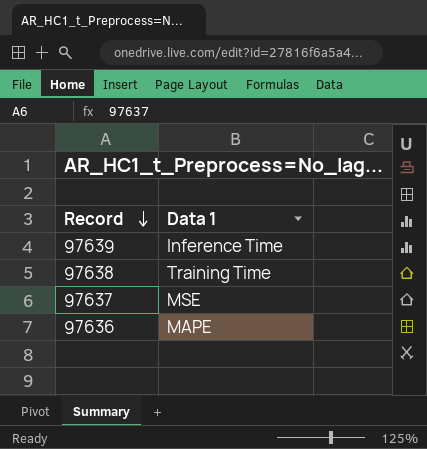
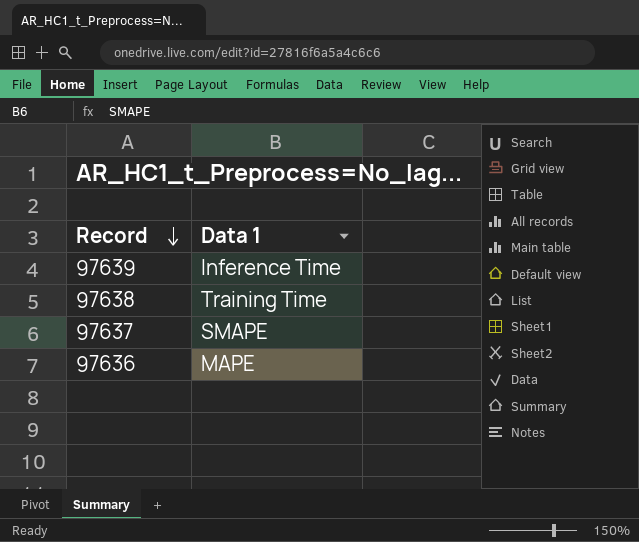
97637 | Data 1: MSE -> SMAPE

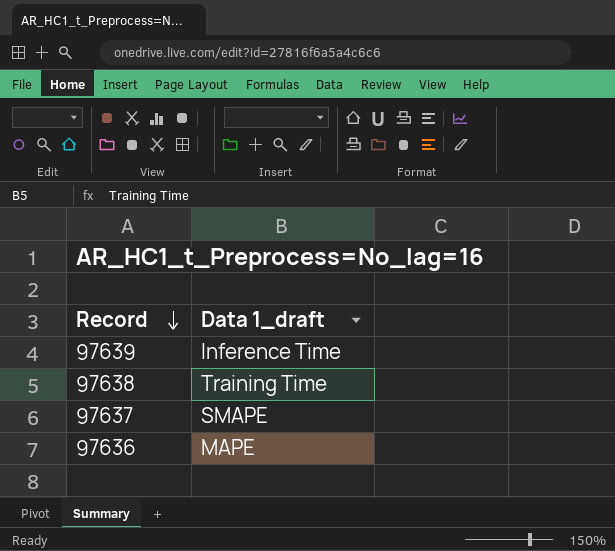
column name: Data 1 -> Data 1_draft

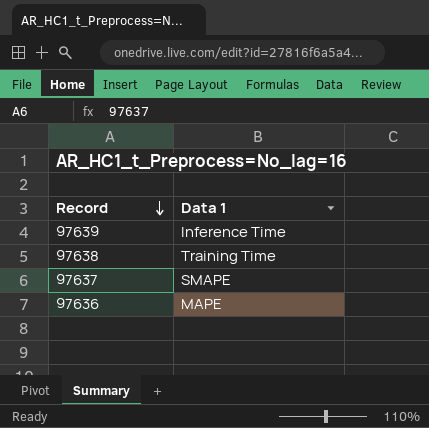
column name: Data 1_draft -> Data 1

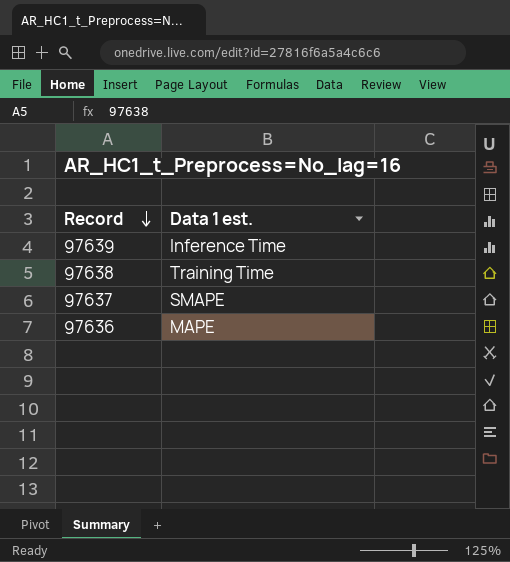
column name: Data 1 -> Data 1 est.

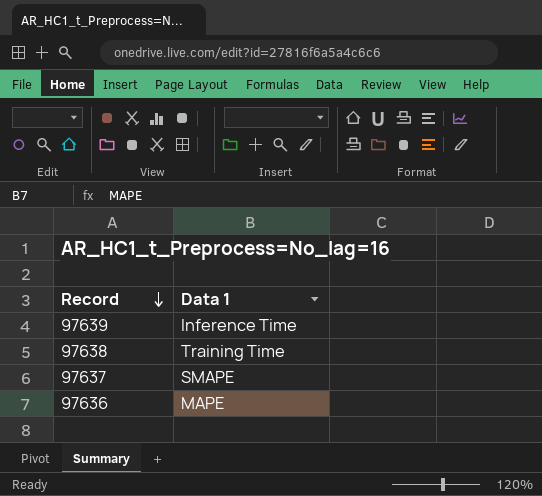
column name: Data 1 est. -> Data 1

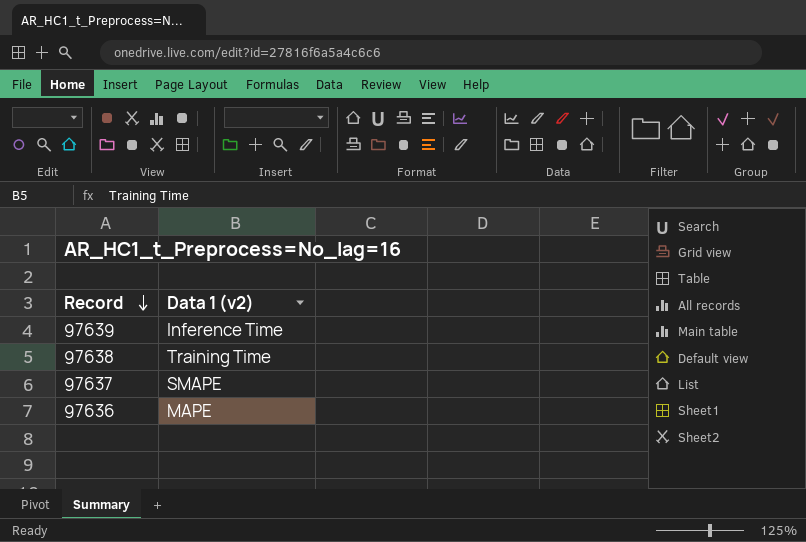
column name: Data 1 -> Data 1 (v2)

